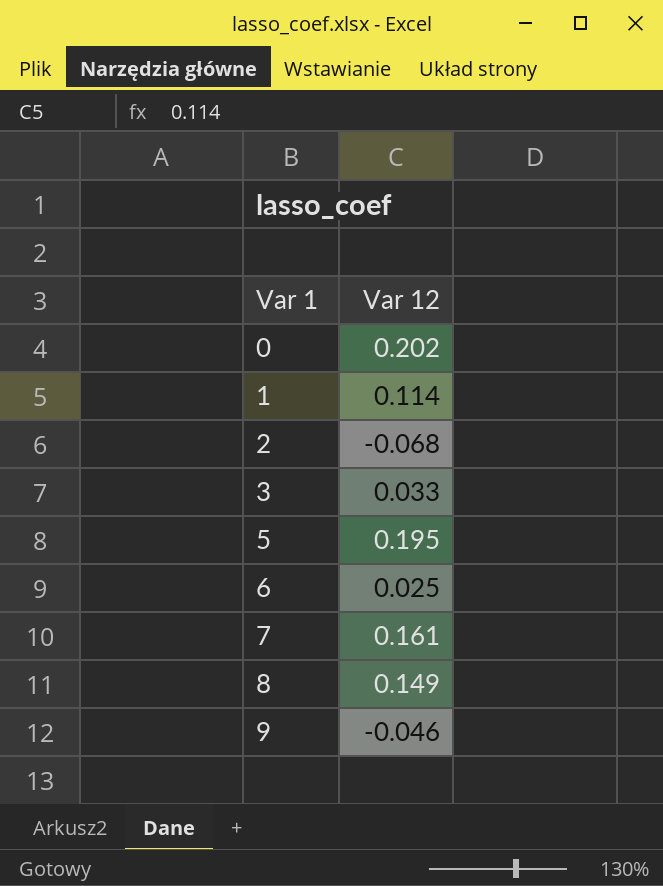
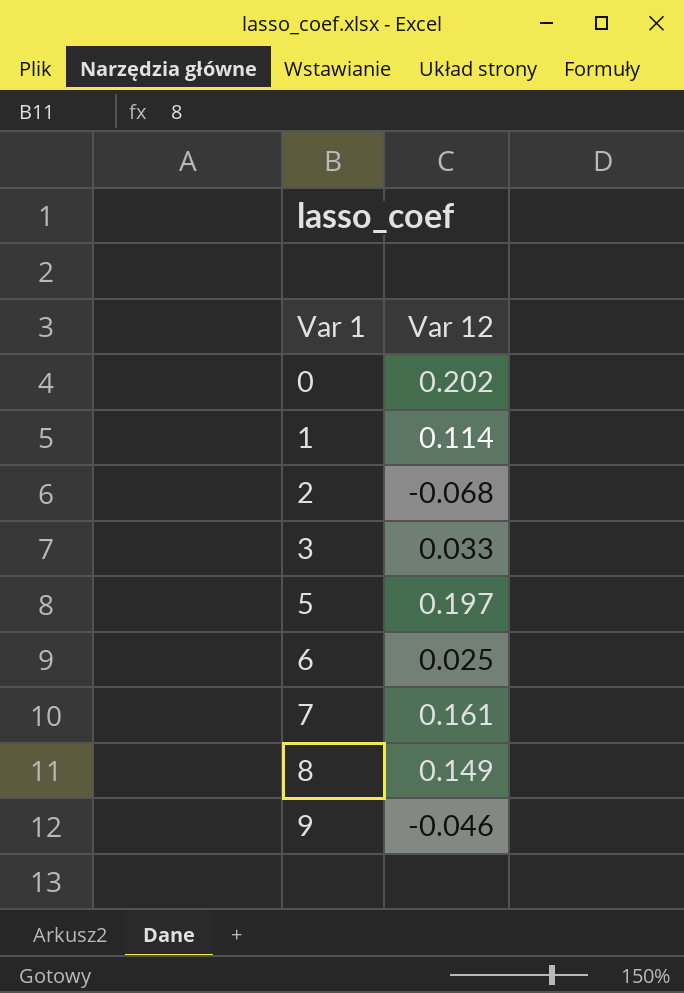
5 | Var 12: 0.195 -> 0.197

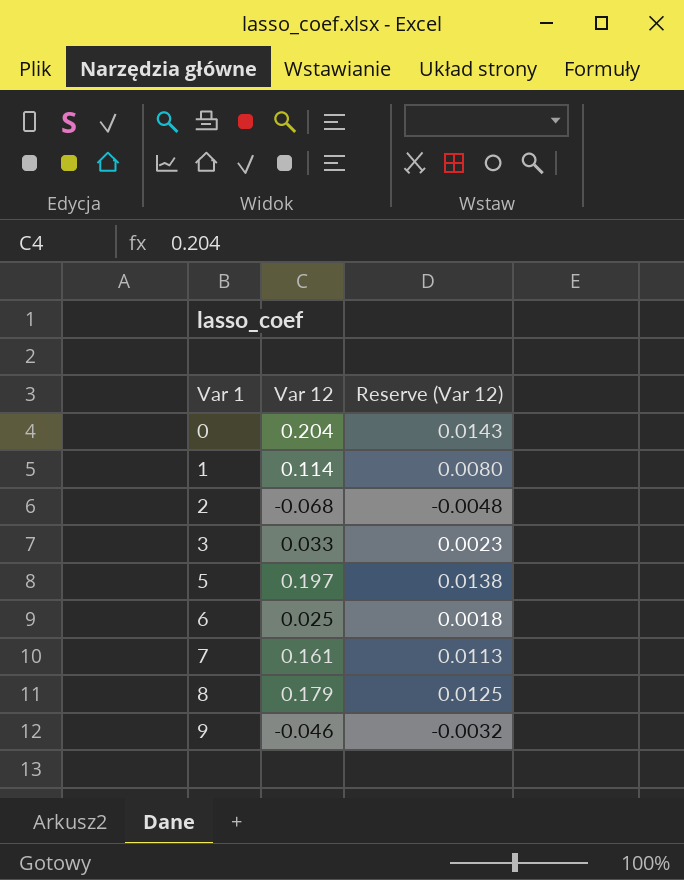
column Reserve (Var 12) | formula: none -> [Var 12] * 0.07
0 | Var 12: 0.202 -> 0.204
8 | Var 12: 0.149 -> 0.179

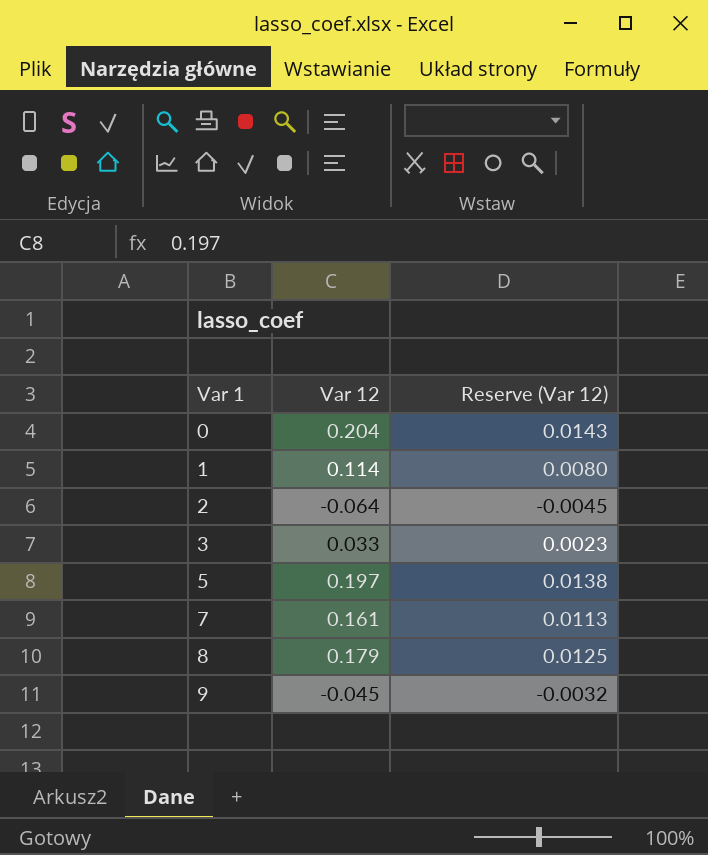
row 6: 0.025 | 0.0018 -> none
2 | Var 12: -0.068 -> -0.064
2 | Reserve (Var 12): -0.0048 -> -0.0045
9 | Var 12: -0.046 -> -0.045

